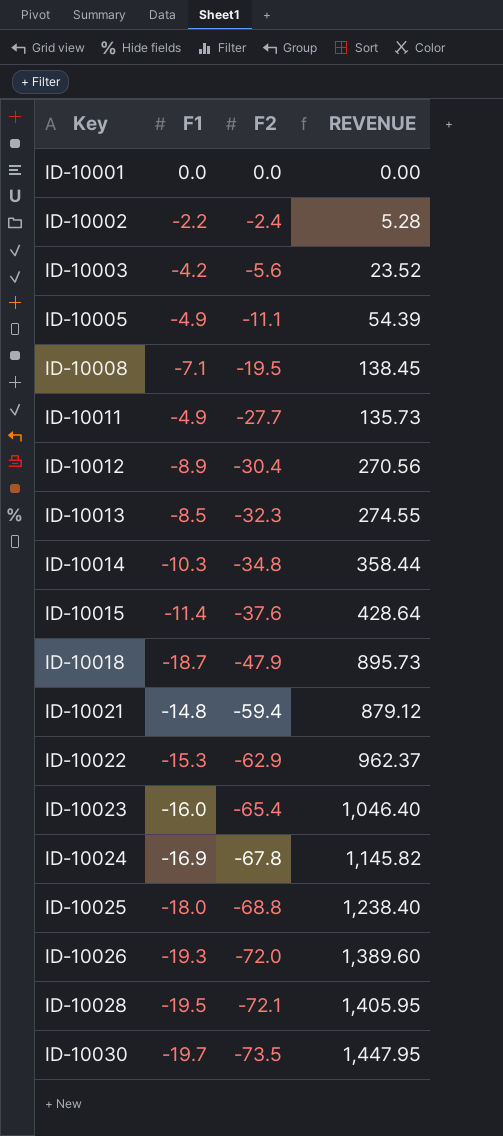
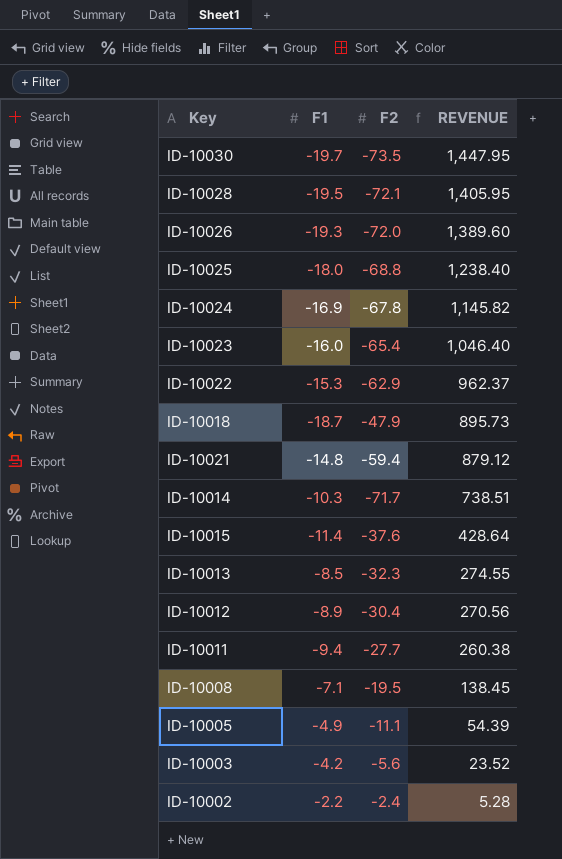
row order: Key ascending -> REVENUE descending
row ID-10001: 0.0 | 0.0 | 0.00 -> none
ID-10014 | F2: -34.8 -> -71.7
ID-10014 | REVENUE: 358.44 -> 738.51
ID-10011 | F1: -4.9 -> -9.4
ID-10011 | REVENUE: 135.73 -> 260.38

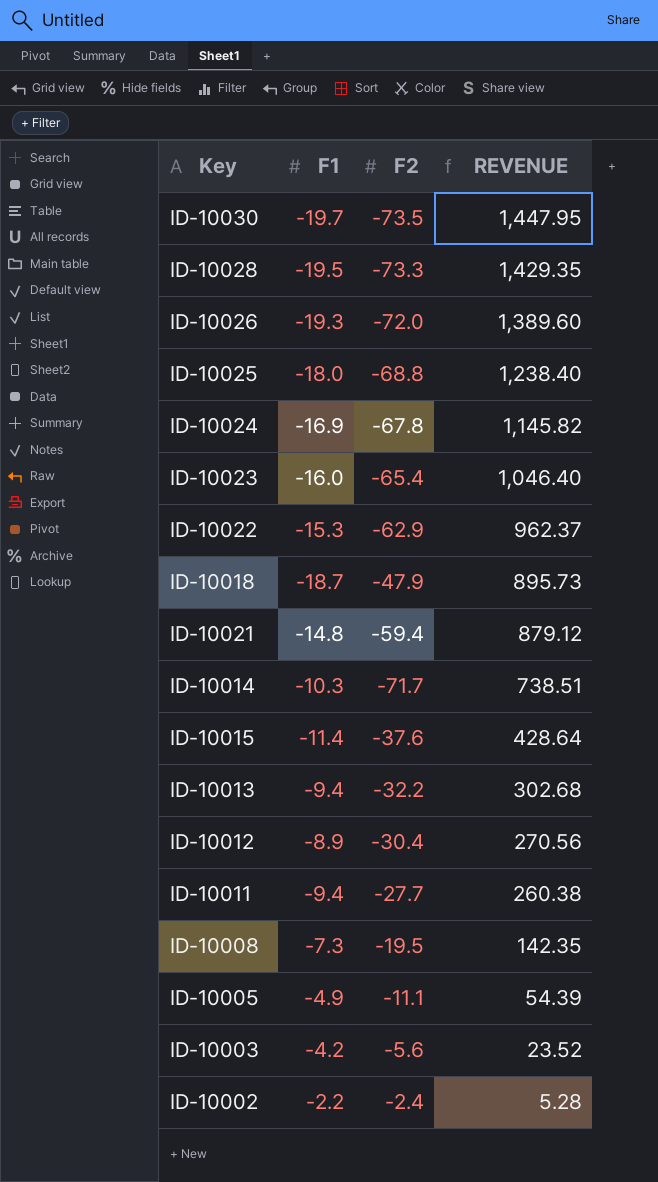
ID-10028 | F2: -72.1 -> -73.3
ID-10028 | REVENUE: 1,405.95 -> 1,429.35
ID-10013 | F1: -8.5 -> -9.4
ID-10013 | F2: -32.3 -> -32.2
ID-10013 | REVENUE: 274.55 -> 302.68
ID-10008 | F1: -7.1 -> -7.3
ID-10008 | REVENUE: 138.45 -> 142.35

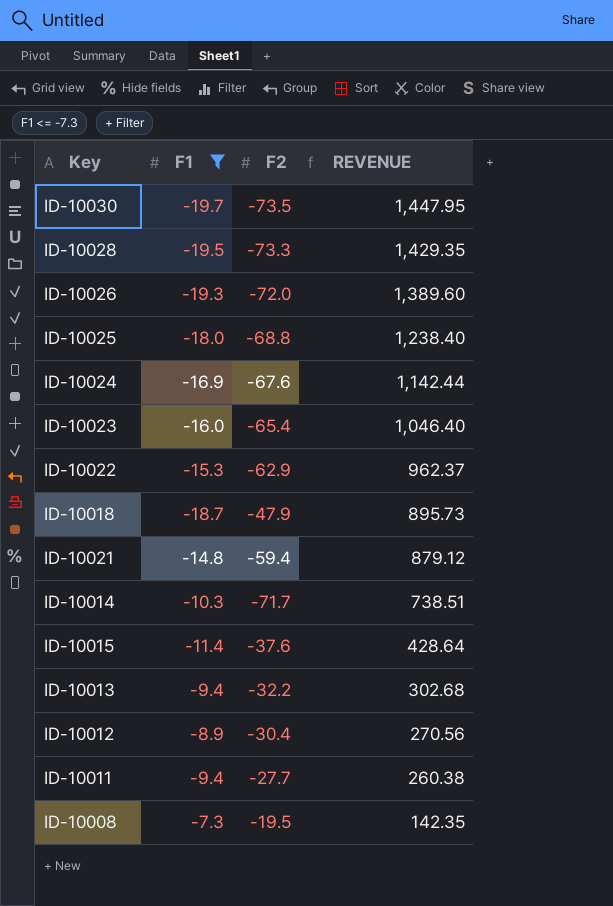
filter: none -> F1 <= -7.3
ID-10024 | F2: -67.8 -> -67.6
ID-10024 | REVENUE: 1,145.82 -> 1,142.44

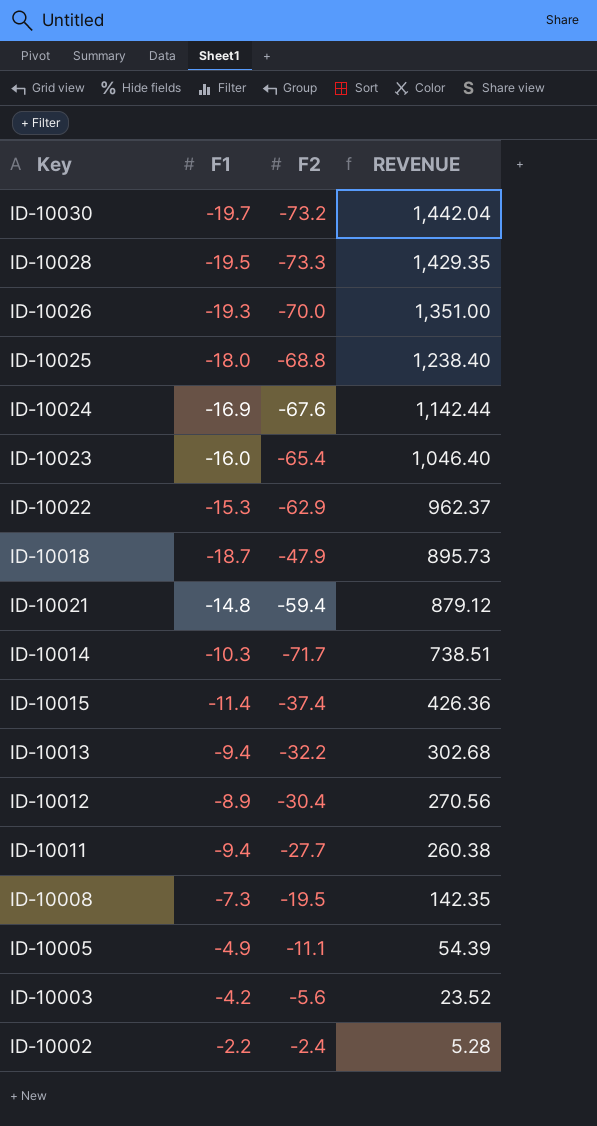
filter: F1 <= -7.3 -> none
ID-10030 | F2: -73.5 -> -73.2
ID-10030 | REVENUE: 1,447.95 -> 1,442.04
ID-10026 | F2: -72.0 -> -70.0
ID-10026 | REVENUE: 1,389.60 -> 1,351.00
ID-10015 | F2: -37.6 -> -37.4
ID-10015 | REVENUE: 428.64 -> 426.36

